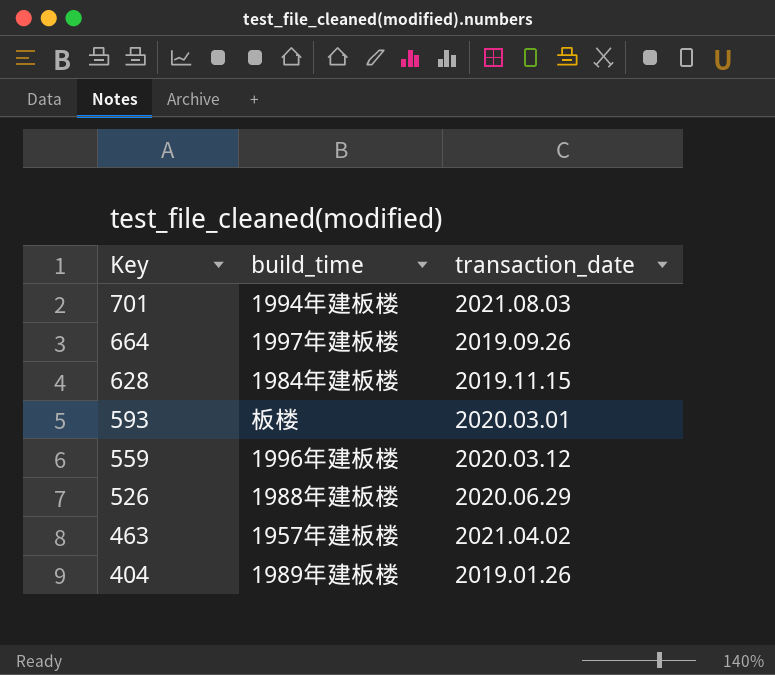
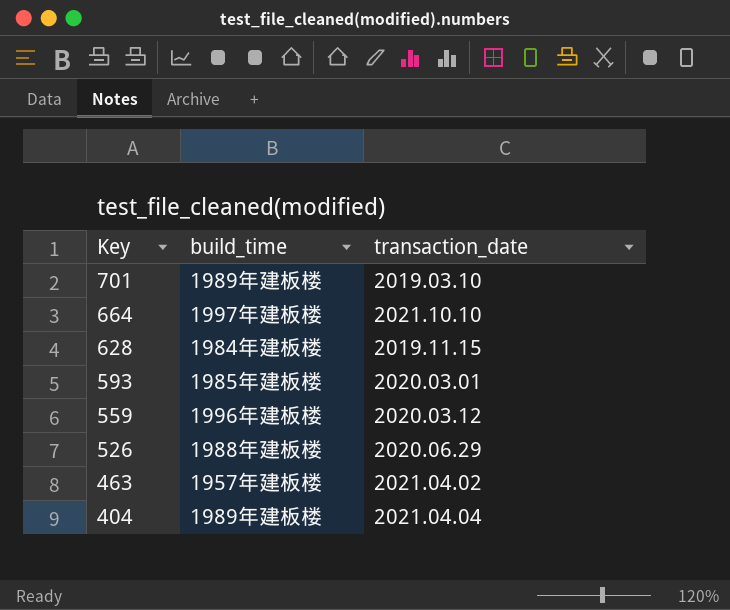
701 | build_time: 1994年建板楼 -> 1989年建板楼
701 | transaction_date: 2021.08.03 -> 2019.03.10
664 | transaction_date: 2019.09.26 -> 2021.10.10
593 | build_time: 板楼 -> 1985年建板楼
404 | transaction_date: 2019.01.26 -> 2021.04.04

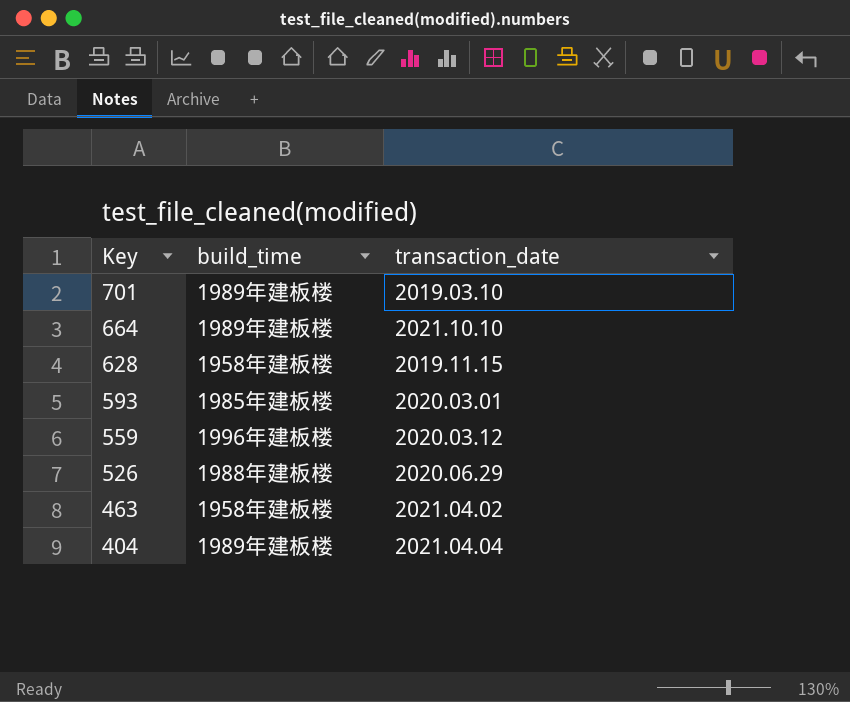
664 | build_time: 1997年建板楼 -> 1989年建板楼
628 | build_time: 1984年建板楼 -> 1958年建板楼
463 | build_time: 1957年建板楼 -> 1958年建板楼

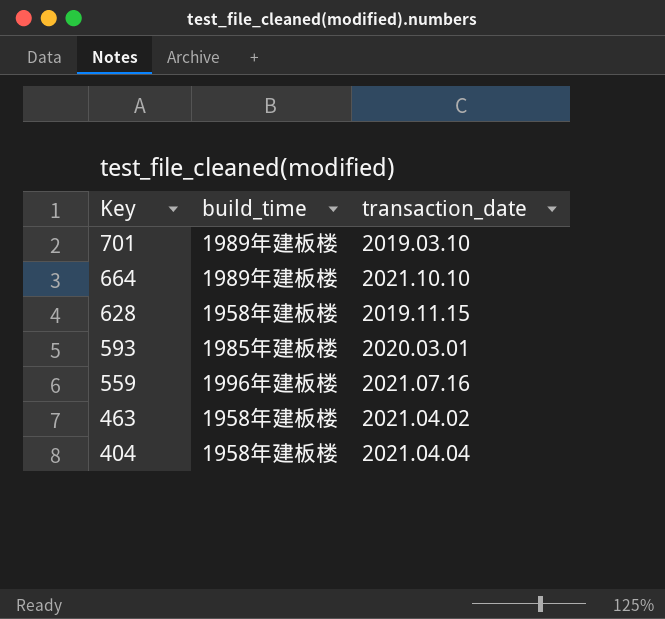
row 526: 1988年建板楼 | 2020.06.29 -> none
559 | transaction_date: 2020.03.12 -> 2021.07.16
404 | build_time: 1989年建板楼 -> 1958年建板楼

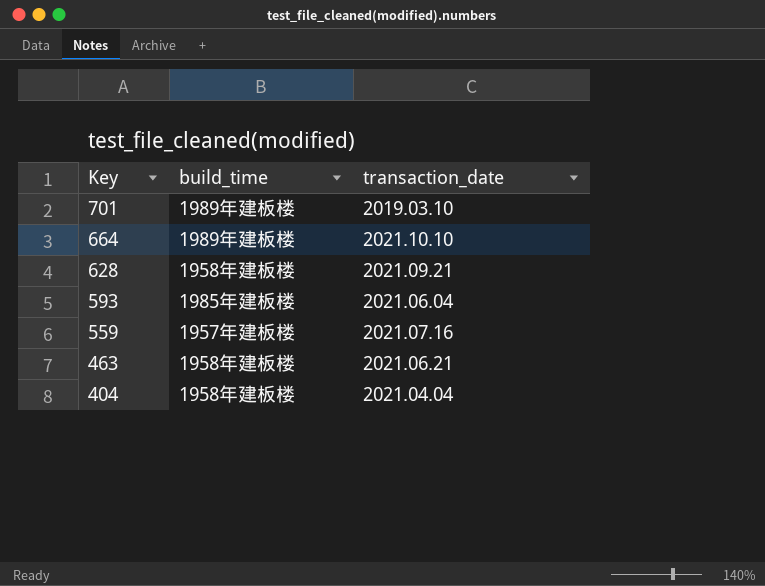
628 | transaction_date: 2019.11.15 -> 2021.09.21
593 | transaction_date: 2020.03.01 -> 2021.06.04
559 | build_time: 1996年建板楼 -> 1957年建板楼
463 | transaction_date: 2021.04.02 -> 2021.06.21

